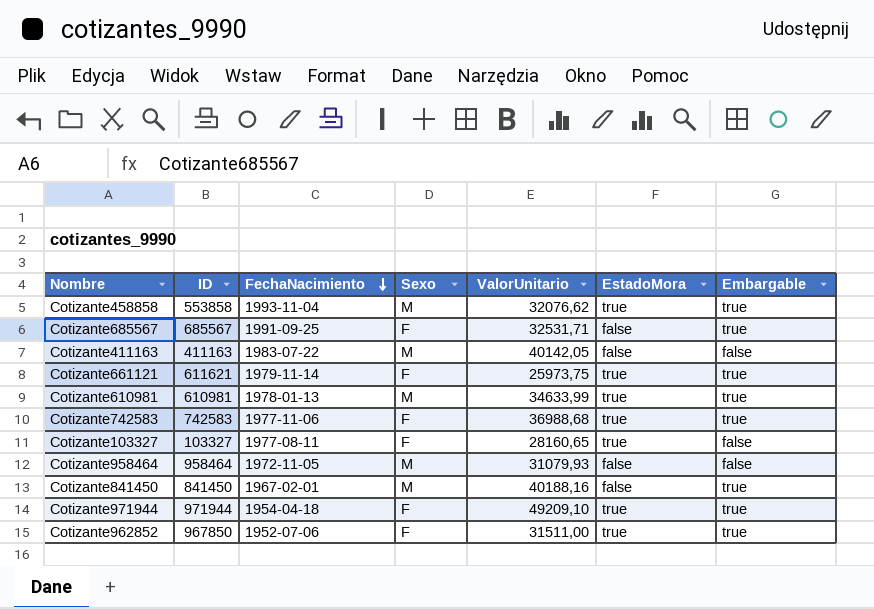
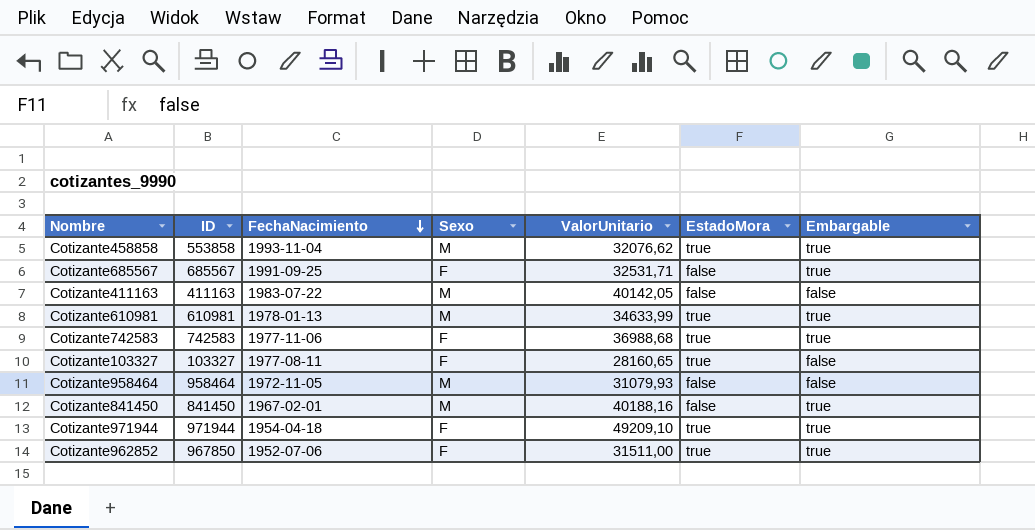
row Cotizante661121: 611621 | 1979-11-14 | F | 25973,75 | true | true -> none

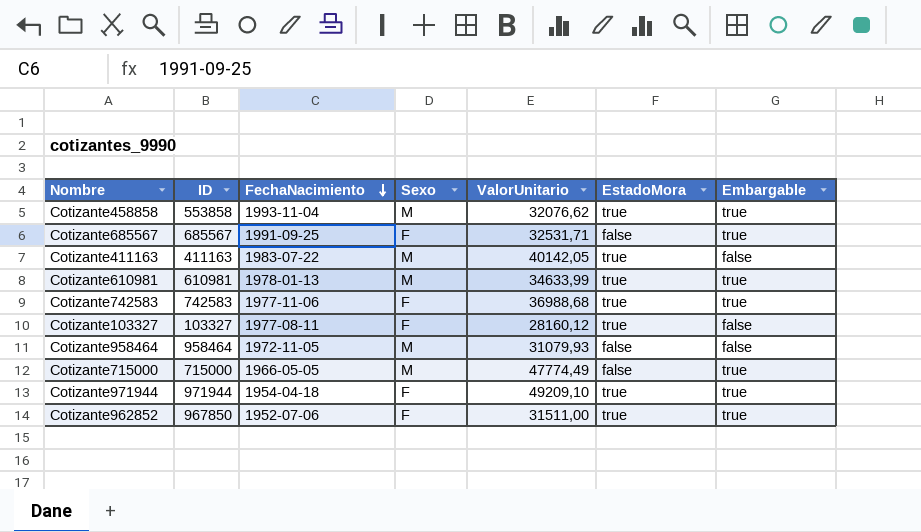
row Cotizante841450: 841450 | 1967-02-01 | M | 40188,16 | false | true -> none
Cotizante411163 | EstadoMora: false -> true
Cotizante103327 | ValorUnitario: 28160,65 -> 28160,12
row Cotizante715000: none -> 715000 | 1966-05-05 | M | 47774,49 | false | true

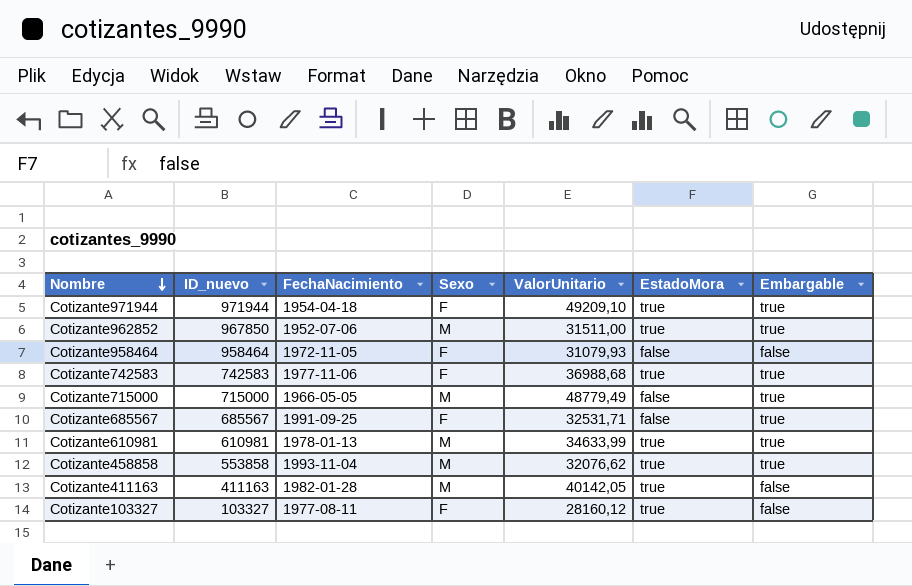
row order: FechaNacimiento descending -> Nombre descending
column name: ID -> ID_nuevo
Cotizante962852 | Sexo: F -> M
Cotizante958464 | Sexo: M -> F
Cotizante715000 | ValorUnitario: 47774,49 -> 48779,49
Cotizante411163 | FechaNacimiento: 1983-07-22 -> 1982-01-28

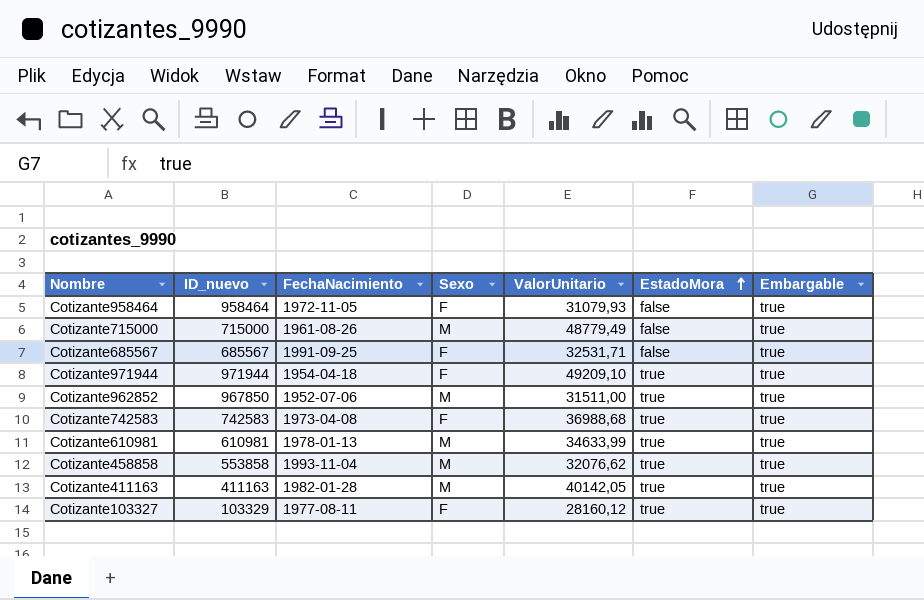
row order: Nombre descending -> EstadoMora ascending
Cotizante958464 | Embargable: false -> true
Cotizante715000 | FechaNacimiento: 1966-05-05 -> 1961-08-26
Cotizante742583 | FechaNacimiento: 1977-11-06 -> 1973-04-08
Cotizante411163 | Embargable: false -> true
Cotizante103327 | ID_nuevo: 103327 -> 103329
Cotizante103327 | Embargable: false -> true

